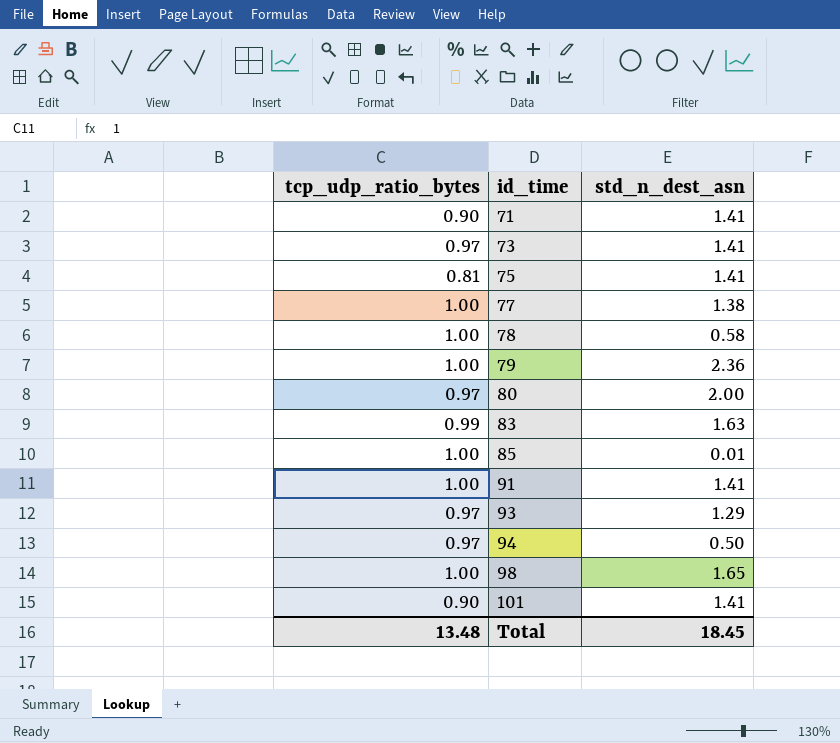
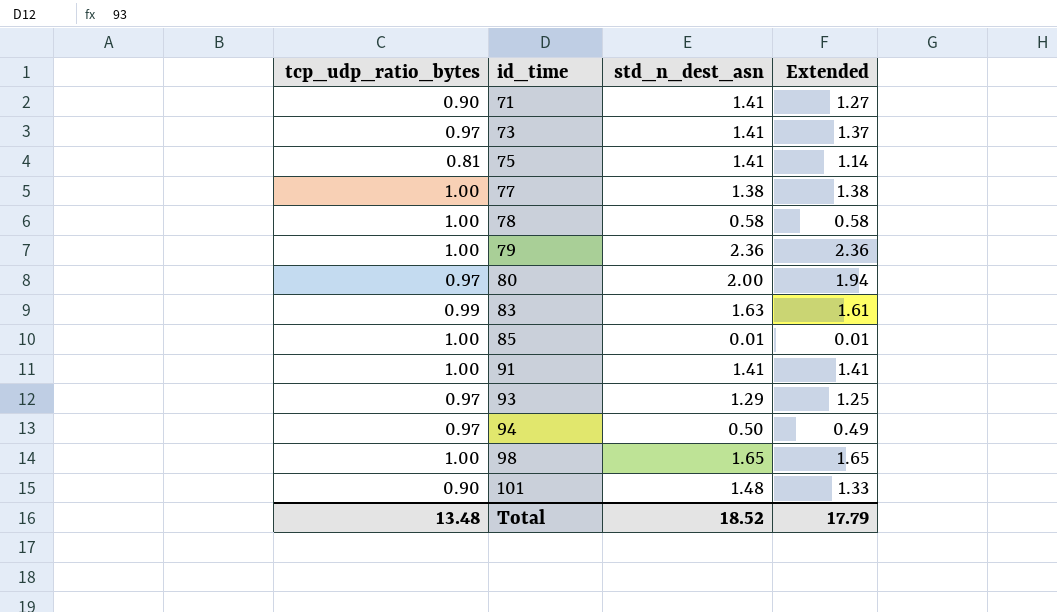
column Extended | formula: none -> [tcp_udp_ratio_bytes] * [std_n_dest_asn]
101 | std_n_dest_asn: 1.41 -> 1.48
Total | std_n_dest_asn: 18.45 -> 18.52

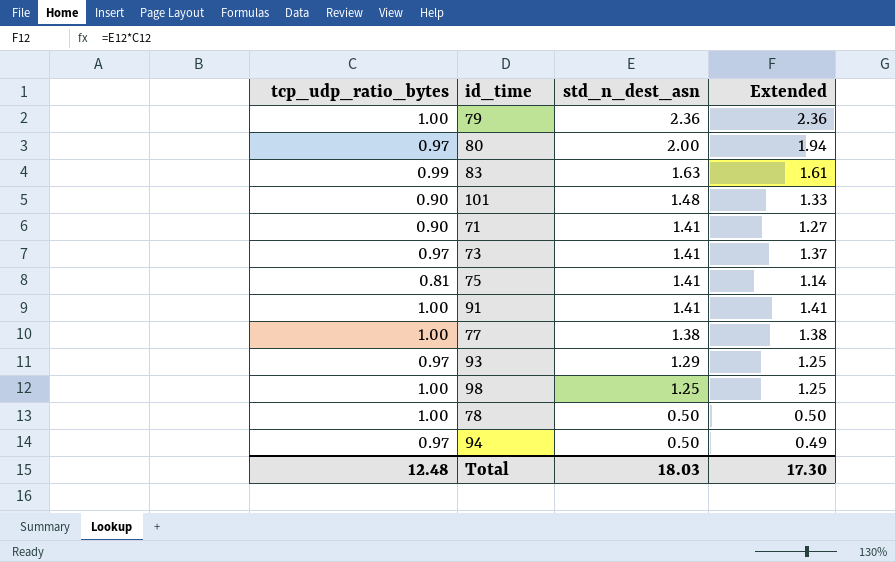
row order: id_time ascending -> std_n_dest_asn descending
row 85: 1.00 | 0.01 | 0.01 -> none
98 | std_n_dest_asn: 1.65 -> 1.25
98 | Extended: 1.65 -> 1.25
78 | std_n_dest_asn: 0.58 -> 0.50
78 | Extended: 0.58 -> 0.50
Total | tcp_udp_ratio_bytes: 13.48 -> 12.48
Total | std_n_dest_asn: 18.52 -> 18.03
Total | Extended: 17.79 -> 17.30

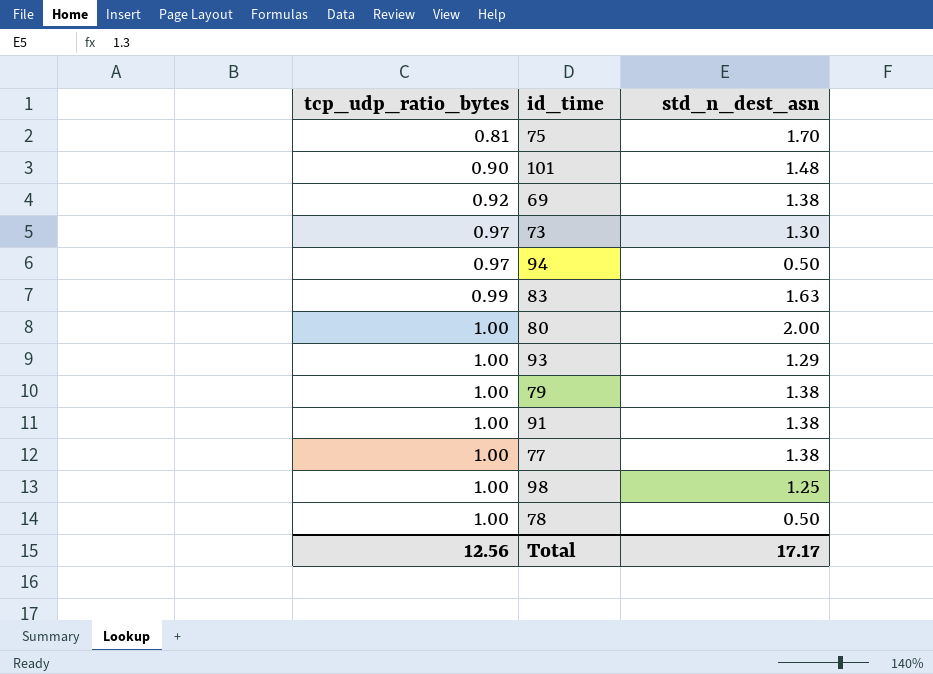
row order: std_n_dest_asn descending -> tcp_udp_ratio_bytes ascending
column Extended | formula: [tcp_udp_ratio_bytes] * [std_n_dest_asn] -> none
row 71: 0.90 | 1.41 | 1.27 -> none
75 | std_n_dest_asn: 1.41 -> 1.70
row 69: none -> 0.92 | 1.38
73 | std_n_dest_asn: 1.41 -> 1.30
80 | tcp_udp_ratio_bytes: 0.97 -> 1.00
93 | tcp_udp_ratio_bytes: 0.97 -> 1.00
79 | std_n_dest_asn: 2.36 -> 1.38
91 | std_n_dest_asn: 1.41 -> 1.38
Total | tcp_udp_ratio_bytes: 12.48 -> 12.56
Total | std_n_dest_asn: 18.03 -> 17.17

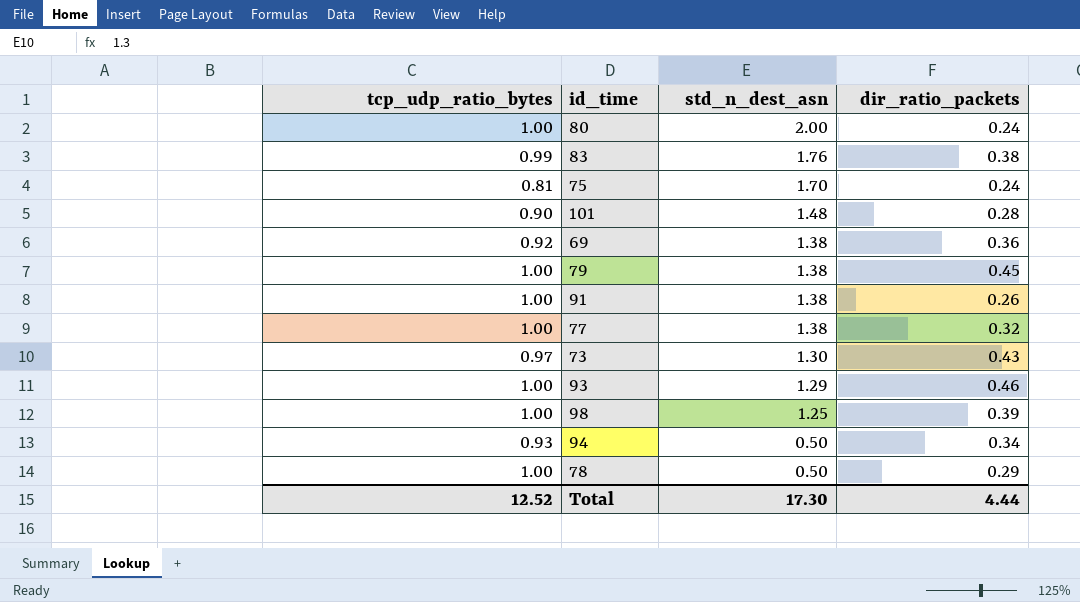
row order: tcp_udp_ratio_bytes ascending -> std_n_dest_asn descending
column dir_ratio_packets | position: none -> 4
83 | std_n_dest_asn: 1.63 -> 1.76
94 | tcp_udp_ratio_bytes: 0.97 -> 0.93
Total | tcp_udp_ratio_bytes: 12.56 -> 12.52
Total | std_n_dest_asn: 17.17 -> 17.30

